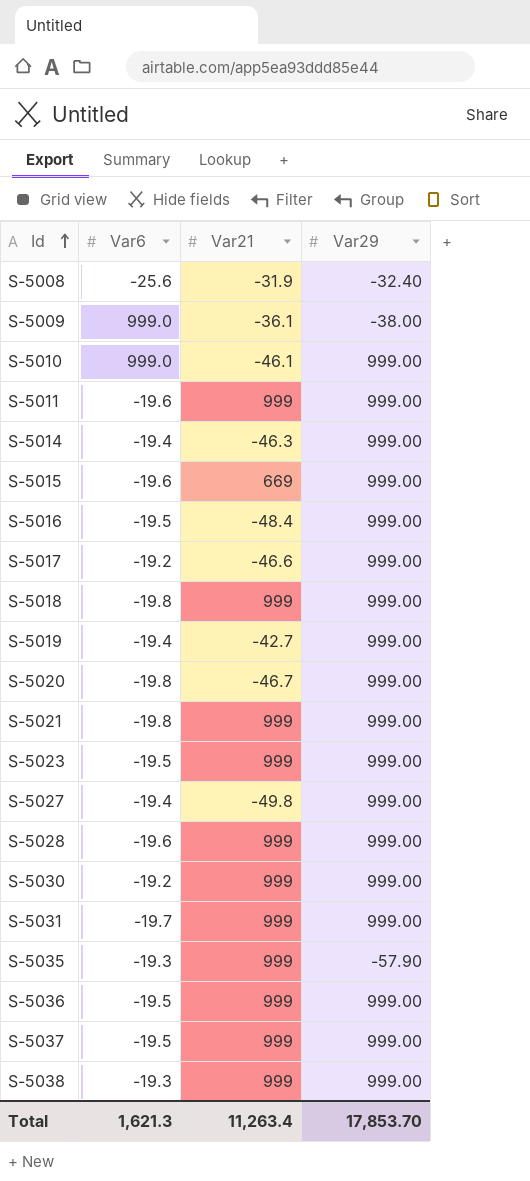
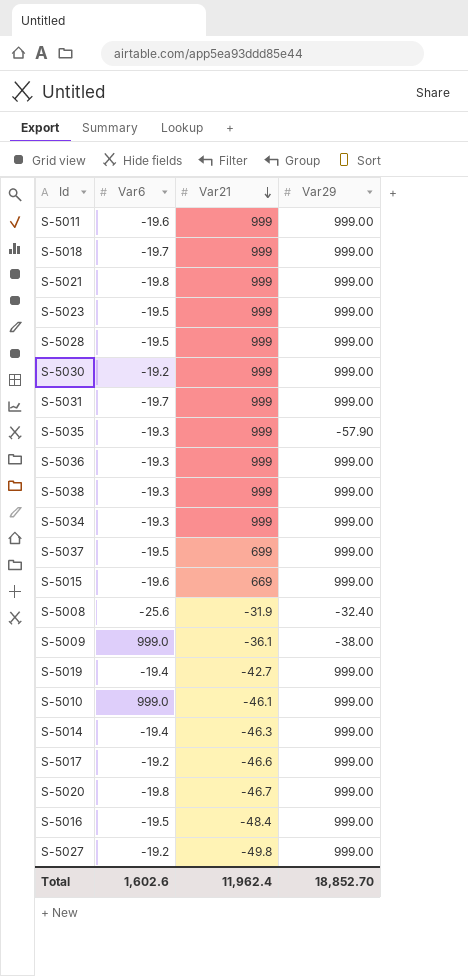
row order: Id ascending -> Var21 descending
S-5018 | Var6: -19.8 -> -19.7
S-5028 | Var6: -19.6 -> -19.5
S-5036 | Var6: -19.5 -> -19.3
row S-5034: none -> -19.3 | 999 | 999.00
S-5037 | Var21: 999 -> 699
S-5027 | Var6: -19.4 -> -19.2
Total | Var6: 1,621.3 -> 1,602.6
Total | Var21: 11,263.4 -> 11,962.4
Total | Var29: 17,853.70 -> 18,852.70

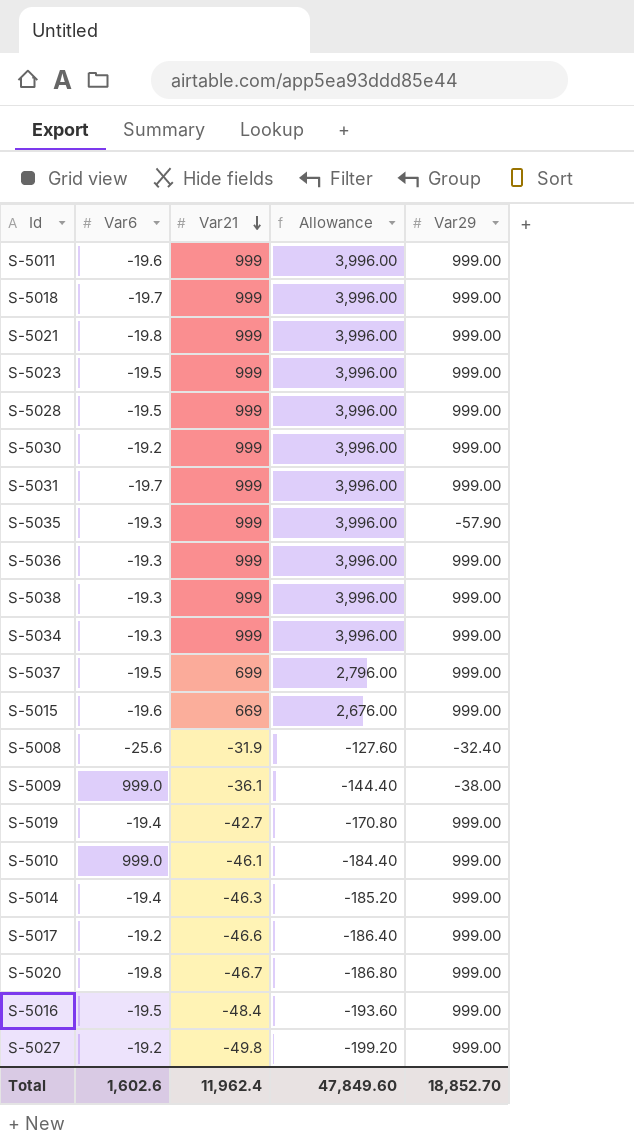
column Allowance | formula: none -> [Var21] * 4

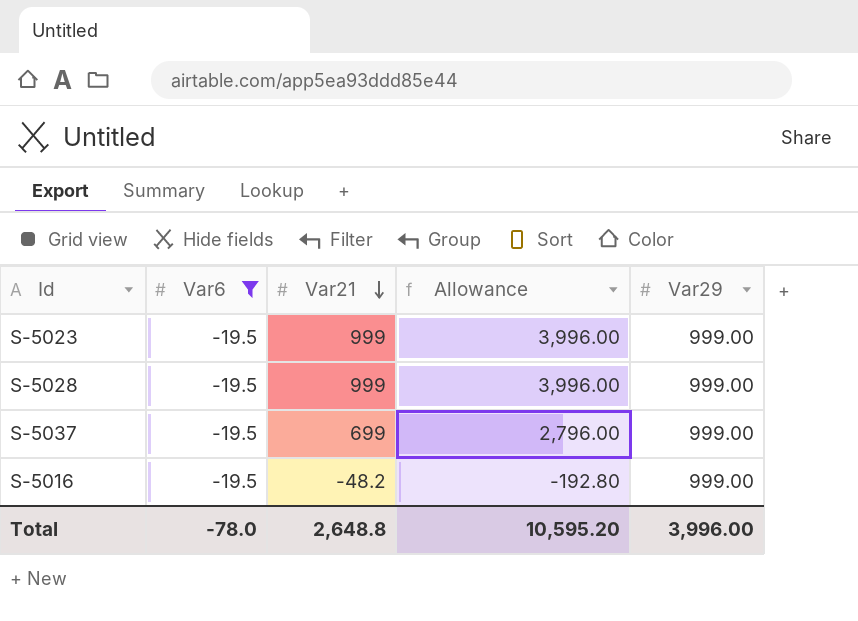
filter: none -> Var6 = -19.5
S-5016 | Var21: -48.4 -> -48.2
S-5016 | Allowance: -193.60 -> -192.80
Total | Var6: 1,602.6 -> -78.0
Total | Var21: 11,962.4 -> 2,648.8
Total | Allowance: 47,849.60 -> 10,595.20
Total | Var29: 18,852.70 -> 3,996.00

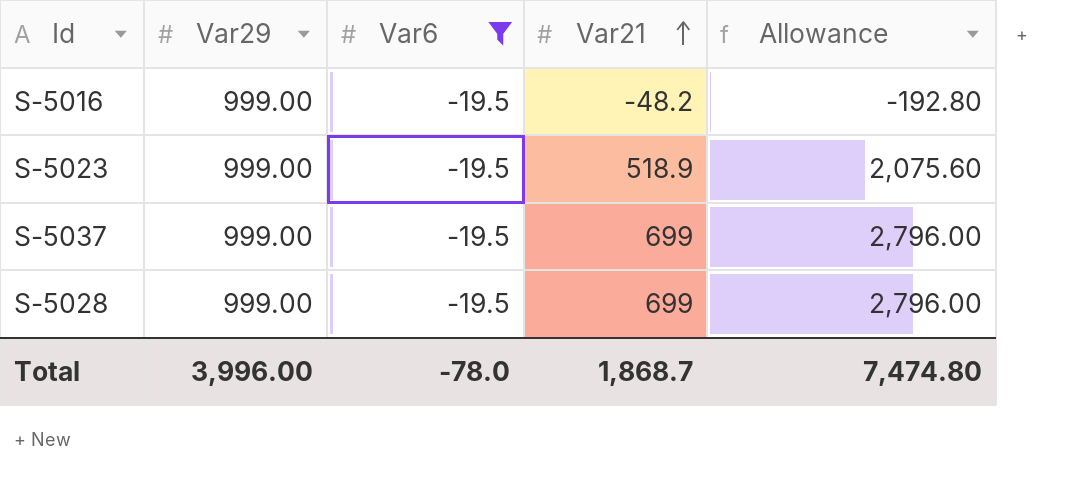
row order: Var21 descending -> Var21 ascending
column Var29 | position: 5 -> 2
S-5023 | Var21: 999 -> 518.9
S-5023 | Allowance: 3,996.00 -> 2,075.60
S-5028 | Var21: 999 -> 699
S-5028 | Allowance: 3,996.00 -> 2,796.00
Total | Var21: 2,648.8 -> 1,868.7
Total | Allowance: 10,595.20 -> 7,474.80

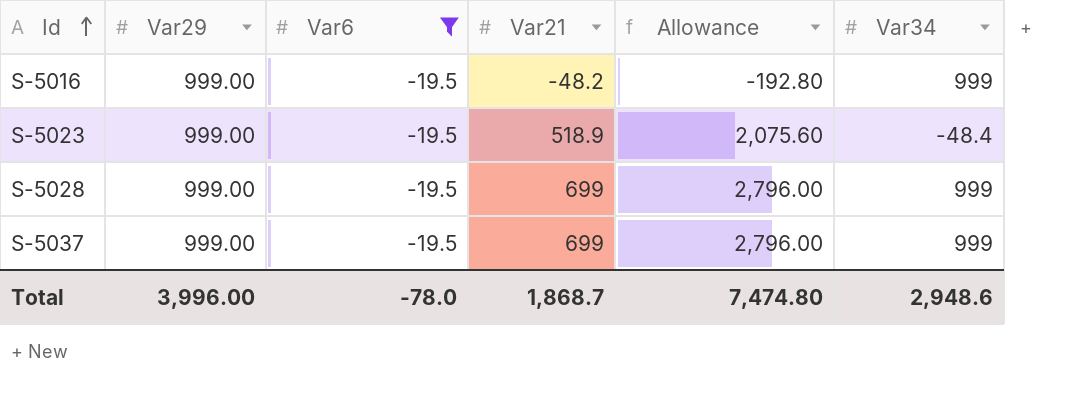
row order: Var21 ascending -> Id ascending
column Var34 | position: none -> 6

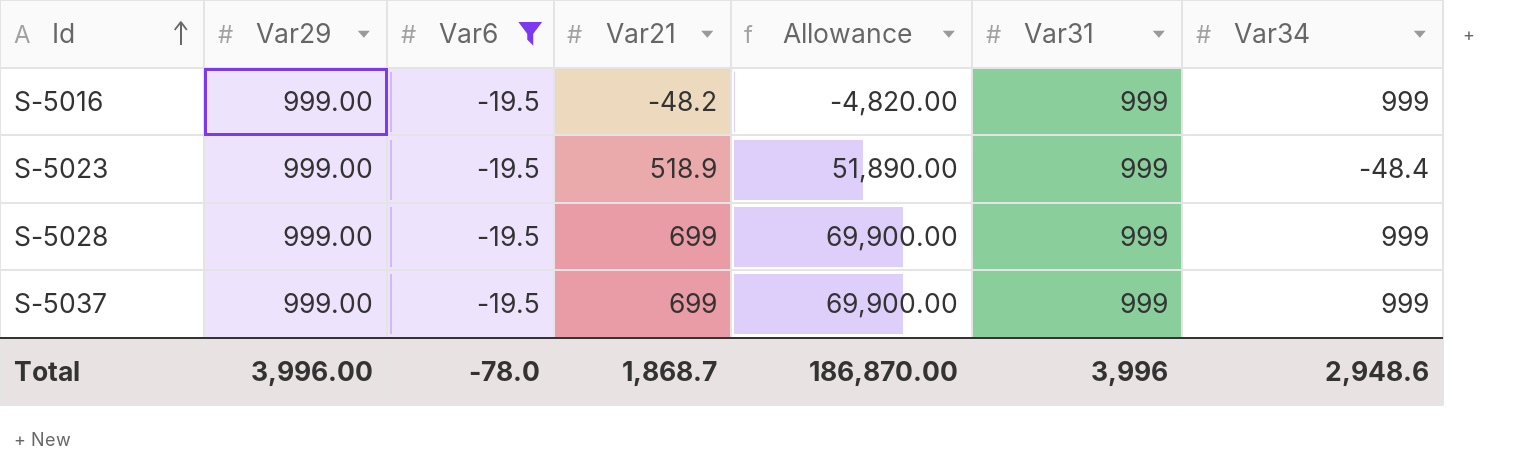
column Allowance | formula: [Var21] * 4 -> [Var21] * 100
column Var31 | position: none -> 6
Total | Allowance: 7,474.80 -> 186,870.00

